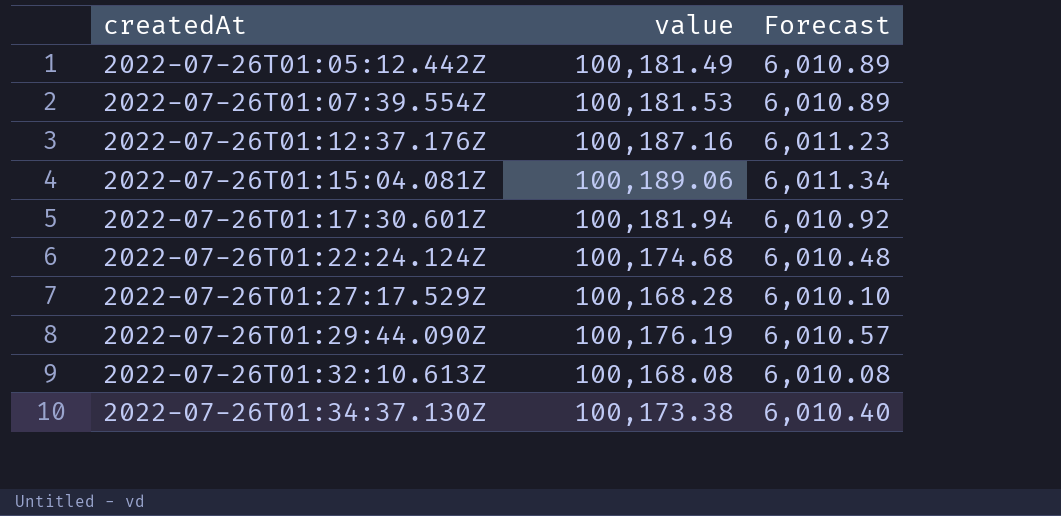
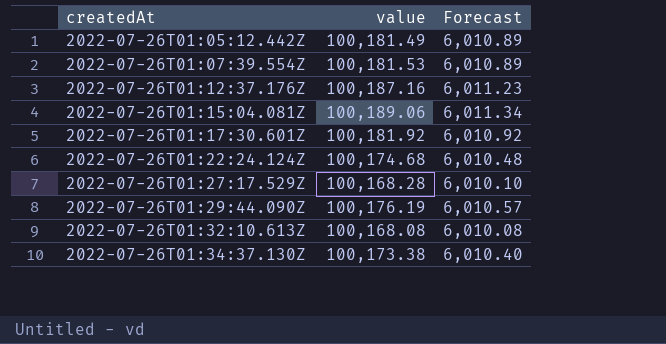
2022-07-26T01:17:30.601Z | value: 100,181.94 -> 100,181.92

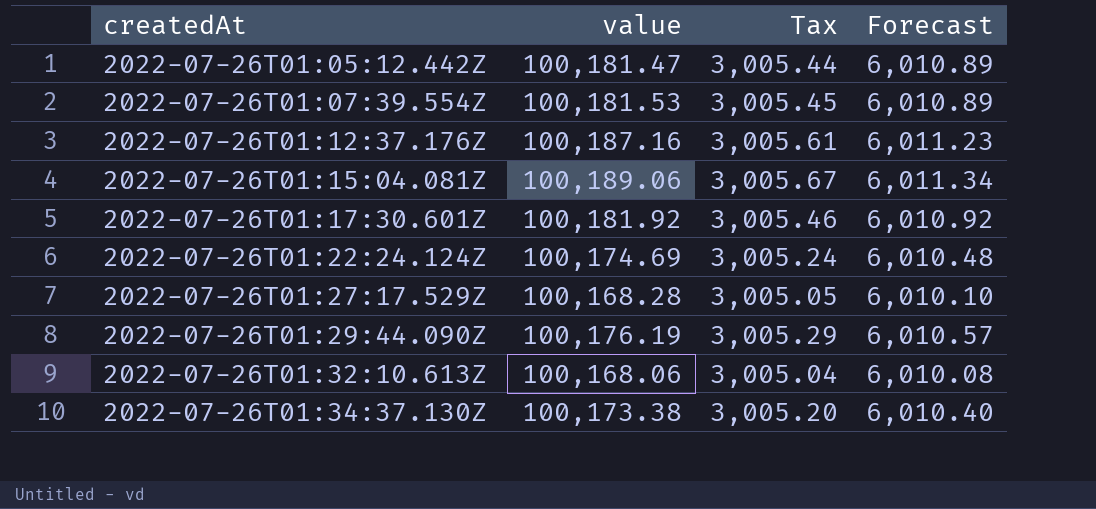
column Tax | formula: none -> [value] * 0.03
2022-07-26T01:05:12.442Z | value: 100,181.49 -> 100,181.47
2022-07-26T01:22:24.124Z | value: 100,174.68 -> 100,174.69
2022-07-26T01:32:10.613Z | value: 100,168.08 -> 100,168.06

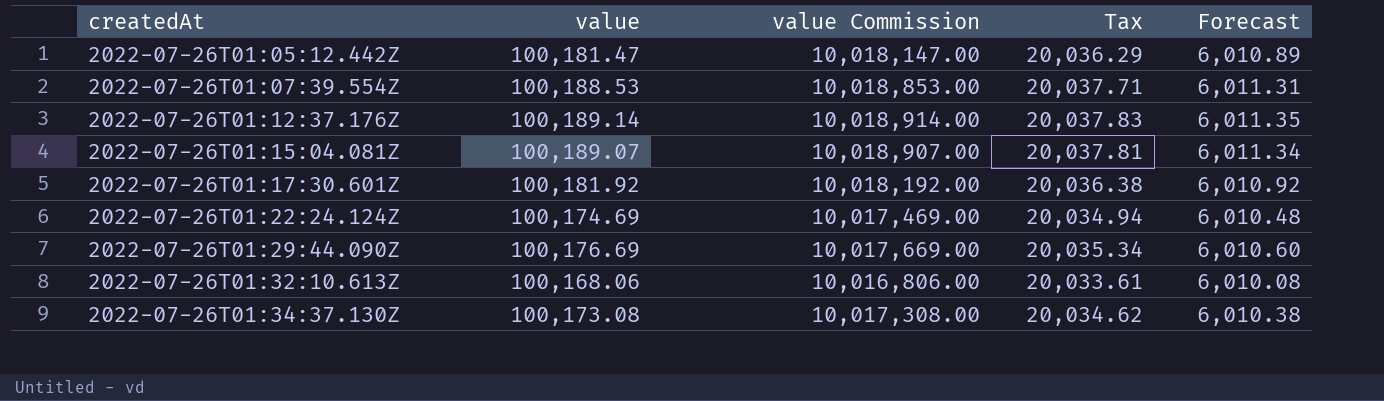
column value Commission | formula: none -> [value] * 100
column Tax | formula: [value] * 0.03 -> [value] * 0.2
row 2022-07-26T01:27:17.529Z: 100,168.28 | 3,005.05 | 6,010.10 -> none
2022-07-26T01:07:39.554Z | value: 100,181.53 -> 100,188.53
2022-07-26T01:07:39.554Z | Forecast: 6,010.89 -> 6,011.31
2022-07-26T01:12:37.176Z | value: 100,187.16 -> 100,189.14
2022-07-26T01:12:37.176Z | Forecast: 6,011.23 -> 6,011.35
2022-07-26T01:15:04.081Z | value: 100,189.06 -> 100,189.07
2022-07-26T01:29:44.090Z | value: 100,176.19 -> 100,176.69
2022-07-26T01:29:44.090Z | Forecast: 6,010.57 -> 6,010.60
2022-07-26T01:34:37.130Z | value: 100,173.38 -> 100,173.08
2022-07-26T01:34:37.130Z | Forecast: 6,010.40 -> 6,010.38

